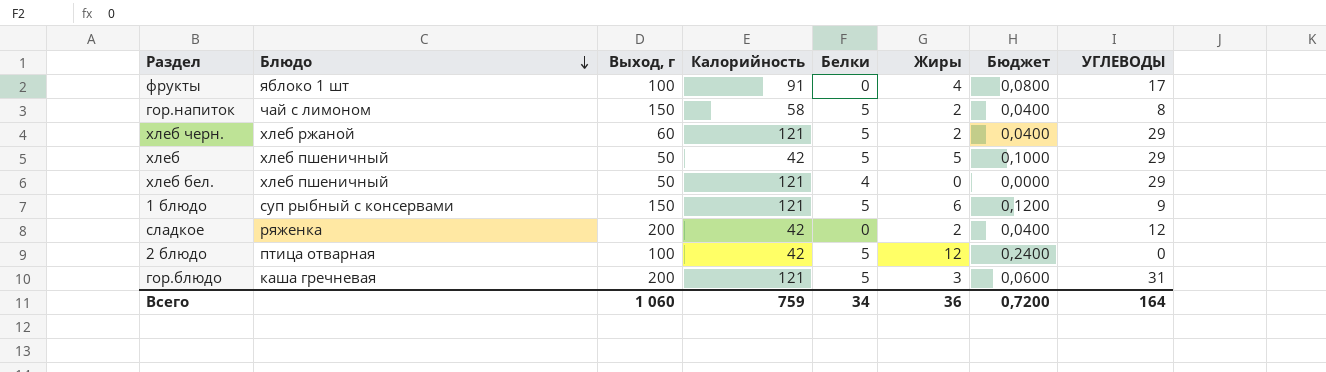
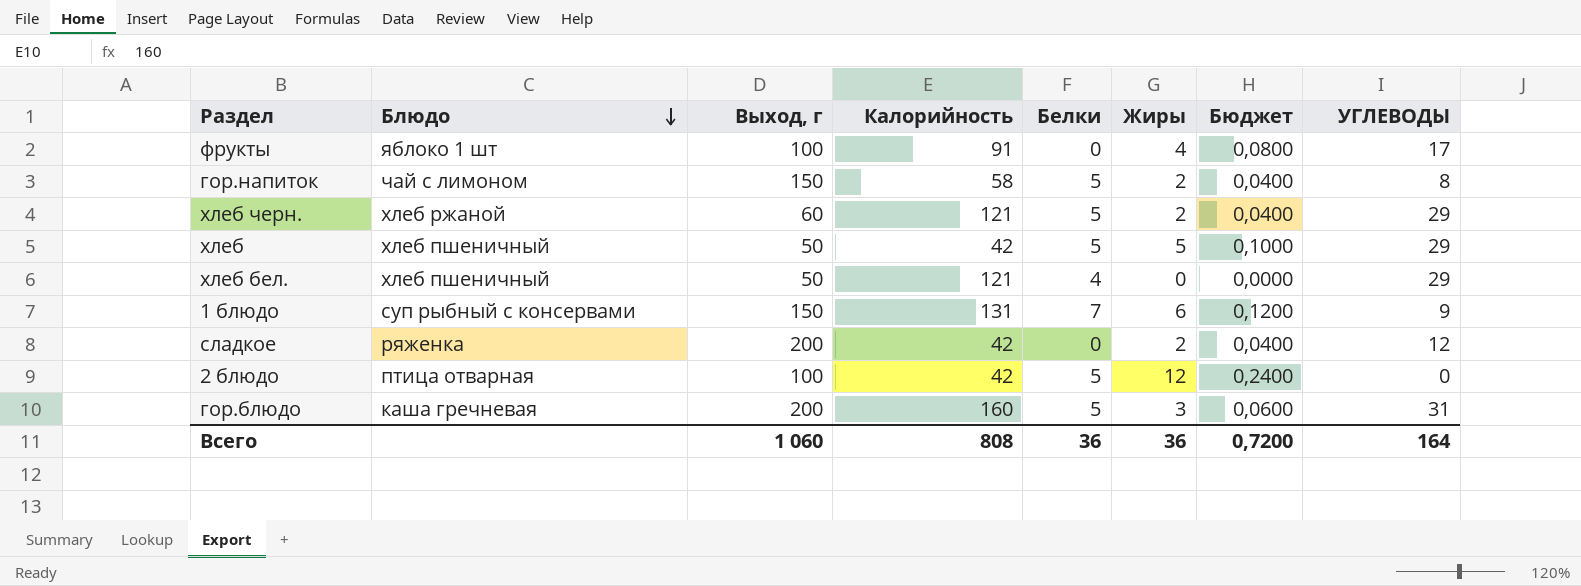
1 блюдо | Калорийность: 121 -> 131
1 блюдо | Белки: 5 -> 7
гор.блюдо | Калорийность: 121 -> 160
Всего | Калорийность: 759 -> 808
Всего | Белки: 34 -> 36

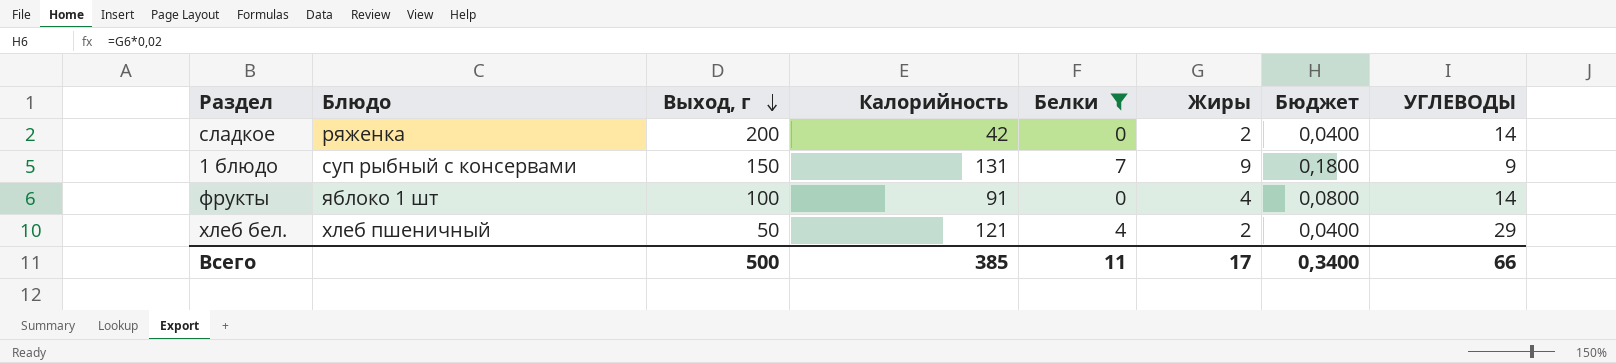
filter: none -> Белки != 5
row order: Блюдо descending -> Выход, г descending
сладкое | УГЛЕВОДЫ: 12 -> 14
1 блюдо | Жиры: 6 -> 9
1 блюдо | Бюджет: 0,1200 -> 0,1800
фрукты | УГЛЕВОДЫ: 17 -> 14
хлеб бел. | Жиры: 0 -> 2
хлеб бел. | Бюджет: 0,0000 -> 0,0400
Всего | Выход, г: 1 060 -> 500
Всего | Калорийность: 808 -> 385
Всего | Белки: 36 -> 11
Всего | Жиры: 36 -> 17
Всего | Бюджет: 0,7200 -> 0,3400
Всего | УГЛЕВОДЫ: 164 -> 66

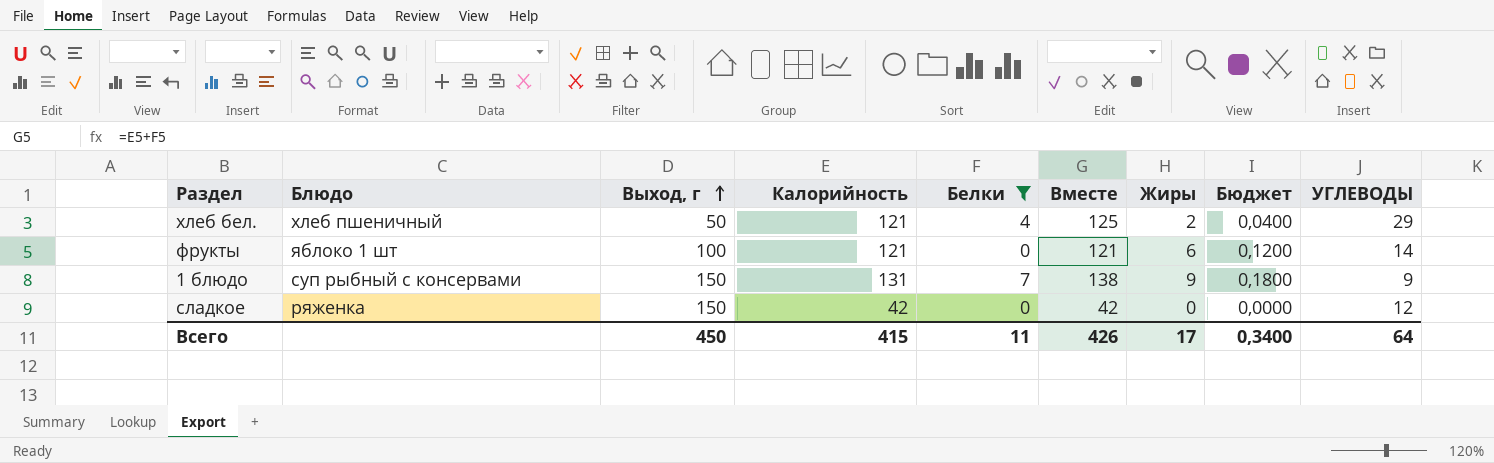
row order: Выход, г descending -> Выход, г ascending
column Вместе | formula: none -> [Калорийность] + [Белки]
фрукты | Калорийность: 91 -> 121
фрукты | Жиры: 4 -> 6
фрукты | Бюджет: 0,0800 -> 0,1200
сладкое | Выход, г: 200 -> 150
сладкое | Жиры: 2 -> 0
сладкое | Бюджет: 0,0400 -> 0,0000
сладкое | УГЛЕВОДЫ: 14 -> 12
Всего | Выход, г: 500 -> 450
Всего | Калорийность: 385 -> 415
Всего | УГЛЕВОДЫ: 66 -> 64

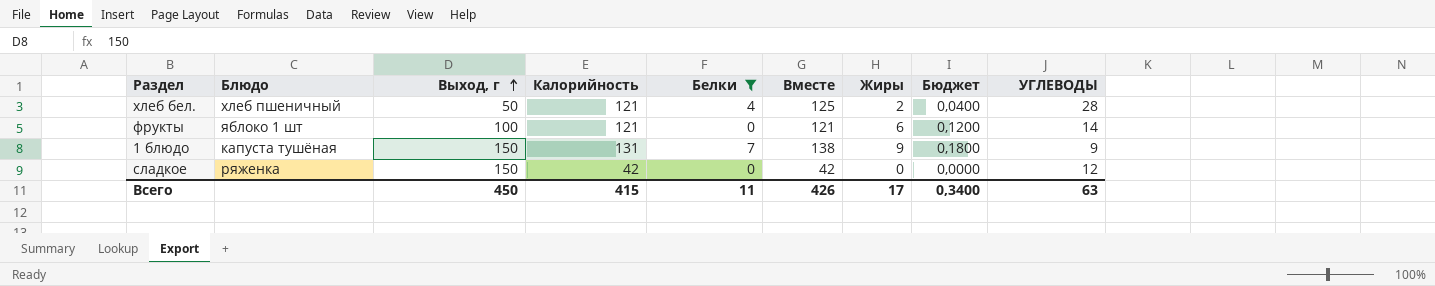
хлеб бел. | УГЛЕВОДЫ: 29 -> 28
1 блюдо | Блюдо: суп рыбный с консервами -> капуста тушёная
Всего | УГЛЕВОДЫ: 64 -> 63

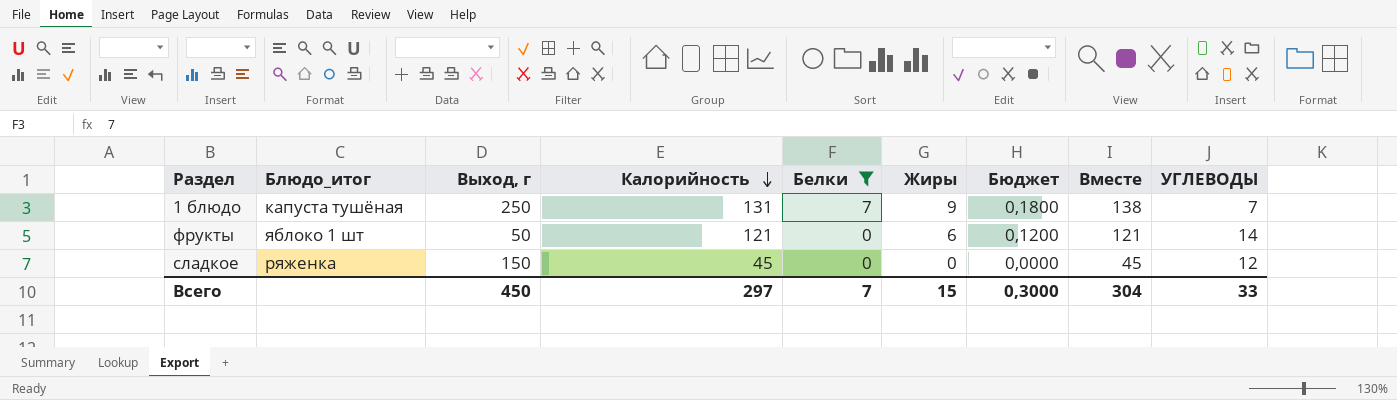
row order: Выход, г ascending -> Калорийность descending
column name: Блюдо -> Блюдо_итог
column Вместе | position: 6 -> 8
row хлеб бел.: хлеб пшеничный | 50 | 121 | 4 | 125 | 2 | 0,0400 | 28 -> none
1 блюдо | Выход, г: 150 -> 250
1 блюдо | УГЛЕВОДЫ: 9 -> 7
фрукты | Выход, г: 100 -> 50
сладкое | Калорийность: 42 -> 45
сладкое | Вместе: 42 -> 45
Всего | Калорийность: 415 -> 297
Всего | Белки: 11 -> 7
Всего | Жиры: 17 -> 15
Всего | Бюджет: 0,3400 -> 0,3000
Всего | Вместе: 426 -> 304
Всего | УГЛЕВОДЫ: 63 -> 33

